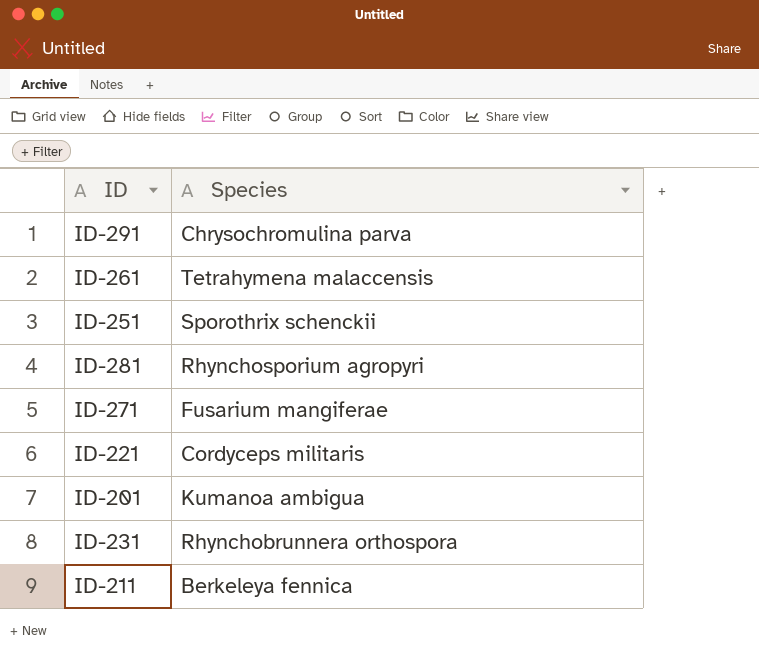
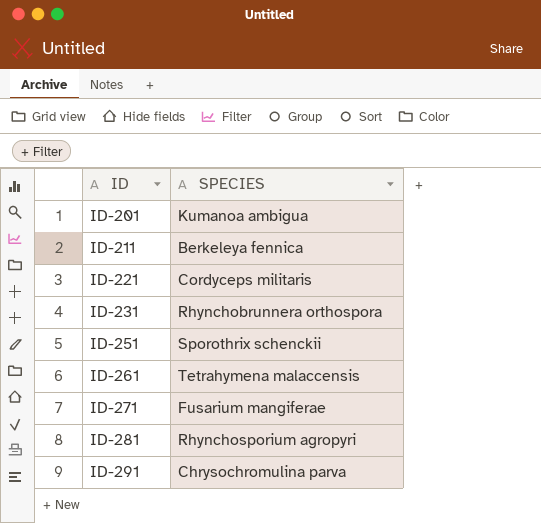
row order: none -> ID ascending
column name: Species -> SPECIES

